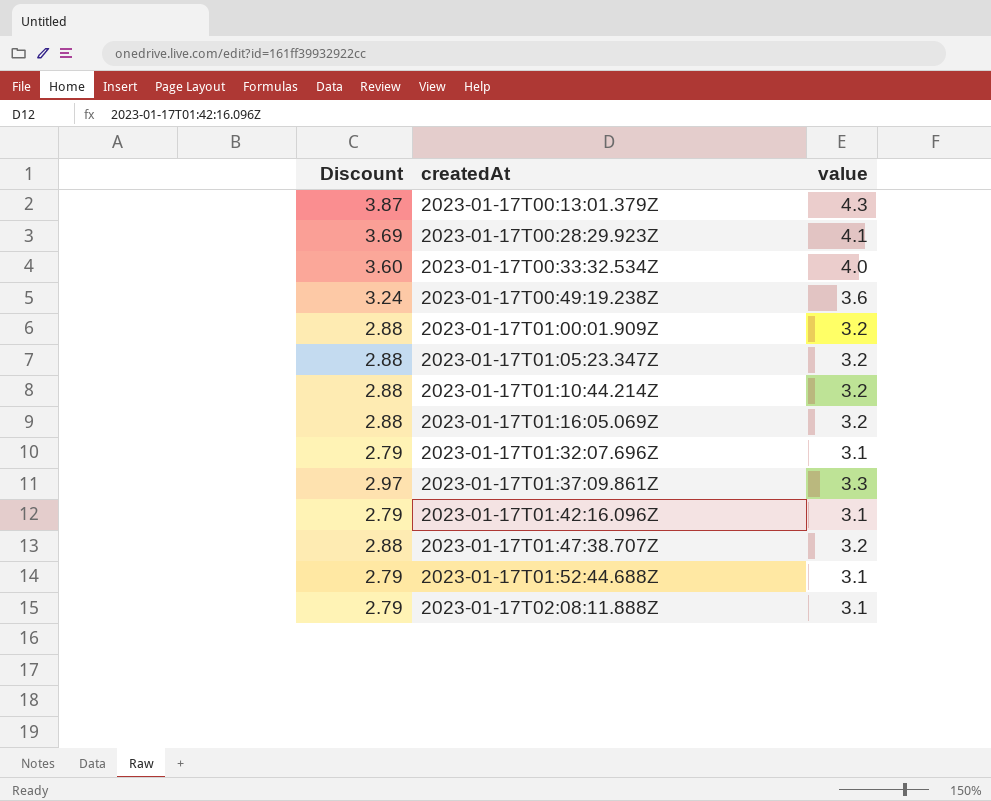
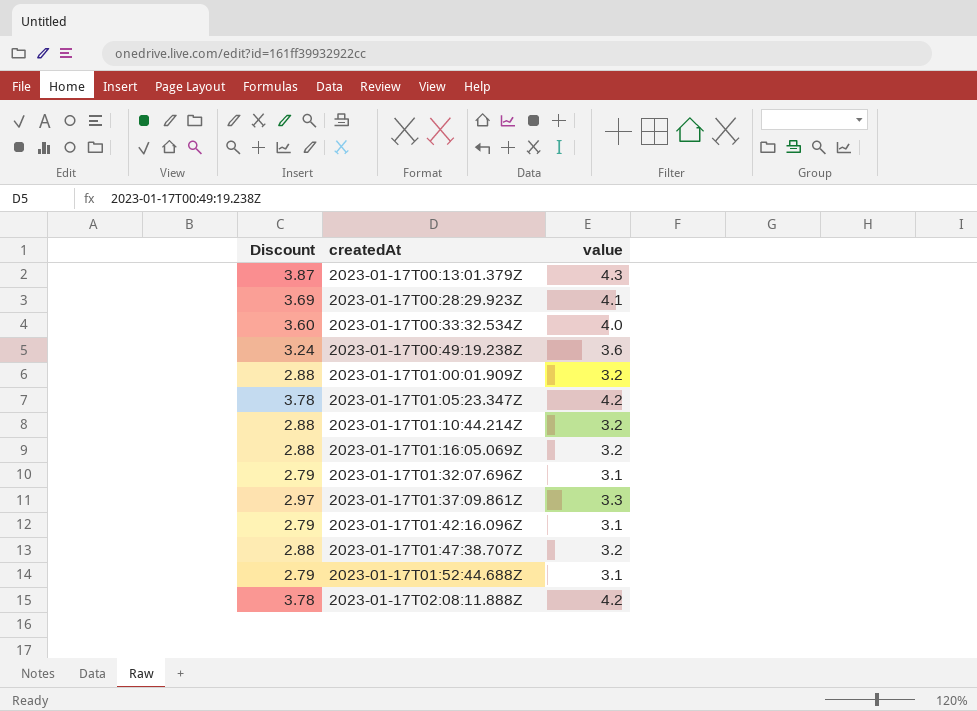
2023-01-17T01:05:23.347Z | Discount: 2.88 -> 3.78
2023-01-17T01:05:23.347Z | value: 3.2 -> 4.2
2023-01-17T02:08:11.888Z | Discount: 2.79 -> 3.78
2023-01-17T02:08:11.888Z | value: 3.1 -> 4.2

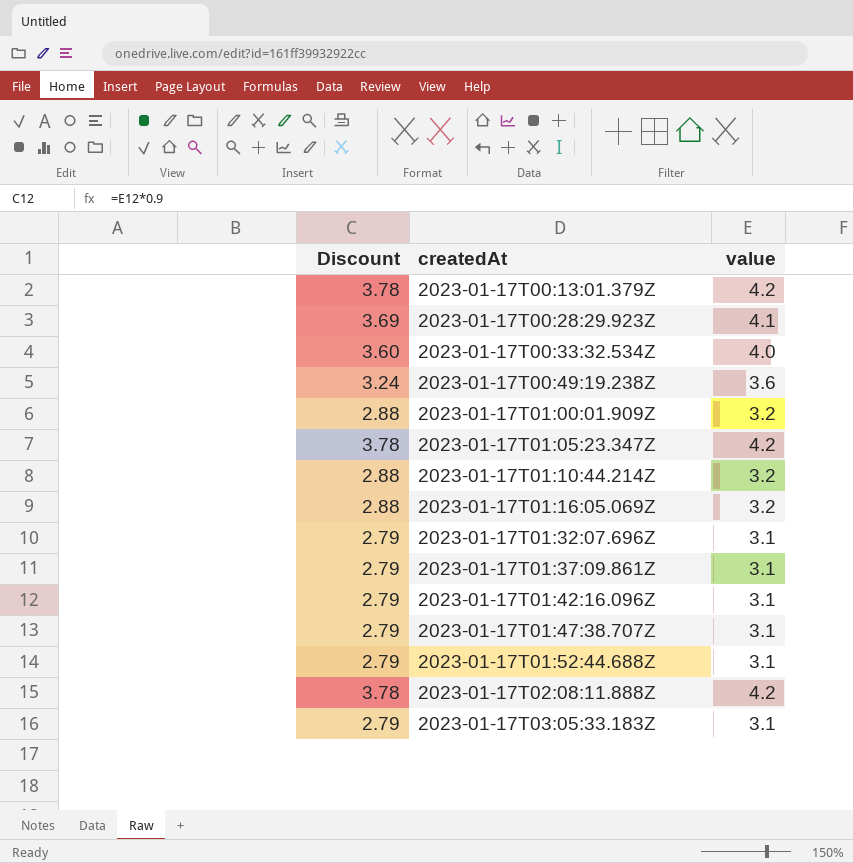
2023-01-17T00:13:01.379Z | Discount: 3.87 -> 3.78
2023-01-17T00:13:01.379Z | value: 4.3 -> 4.2
2023-01-17T01:37:09.861Z | Discount: 2.97 -> 2.79
2023-01-17T01:37:09.861Z | value: 3.3 -> 3.1
2023-01-17T01:47:38.707Z | Discount: 2.88 -> 2.79
2023-01-17T01:47:38.707Z | value: 3.2 -> 3.1
row 2023-01-17T03:05:33.183Z: none -> 2.79 | 3.1

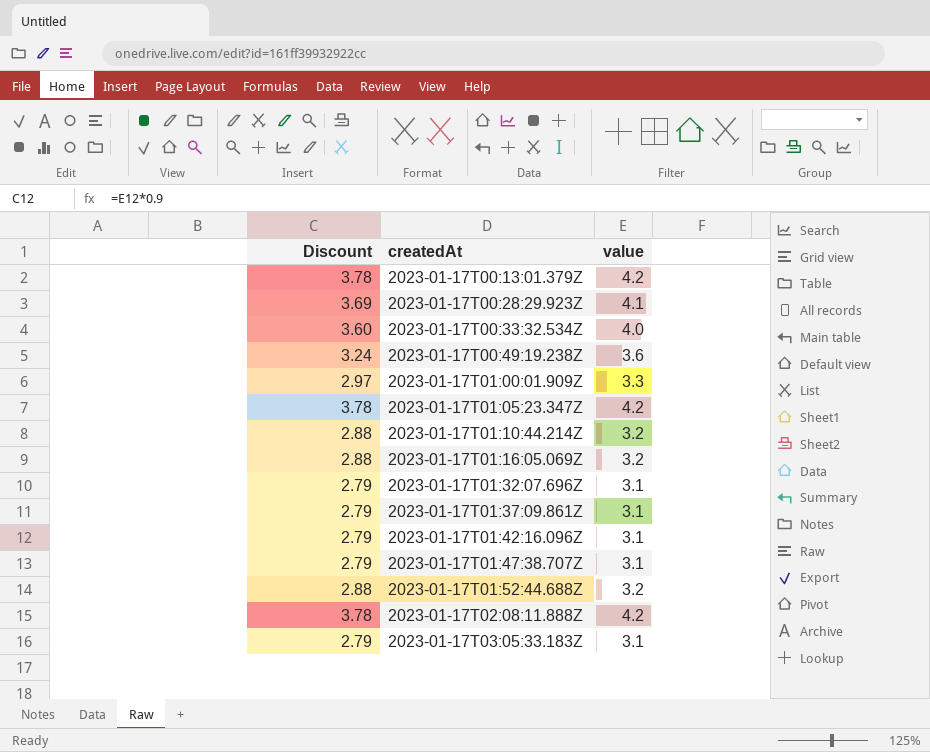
2023-01-17T01:00:01.909Z | Discount: 2.88 -> 2.97
2023-01-17T01:00:01.909Z | value: 3.2 -> 3.3
2023-01-17T01:52:44.688Z | Discount: 2.79 -> 2.88
2023-01-17T01:52:44.688Z | value: 3.1 -> 3.2

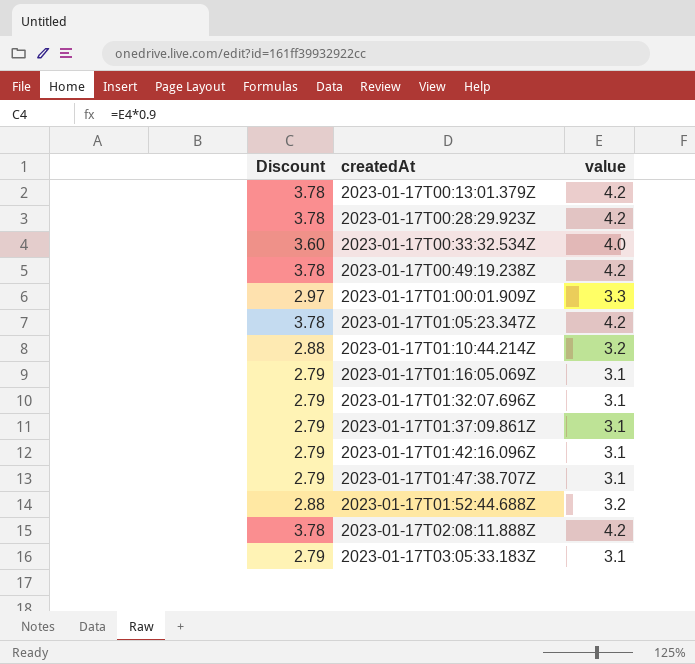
2023-01-17T00:28:29.923Z | Discount: 3.69 -> 3.78
2023-01-17T00:28:29.923Z | value: 4.1 -> 4.2
2023-01-17T00:49:19.238Z | Discount: 3.24 -> 3.78
2023-01-17T00:49:19.238Z | value: 3.6 -> 4.2
2023-01-17T01:16:05.069Z | Discount: 2.88 -> 2.79
2023-01-17T01:16:05.069Z | value: 3.2 -> 3.1

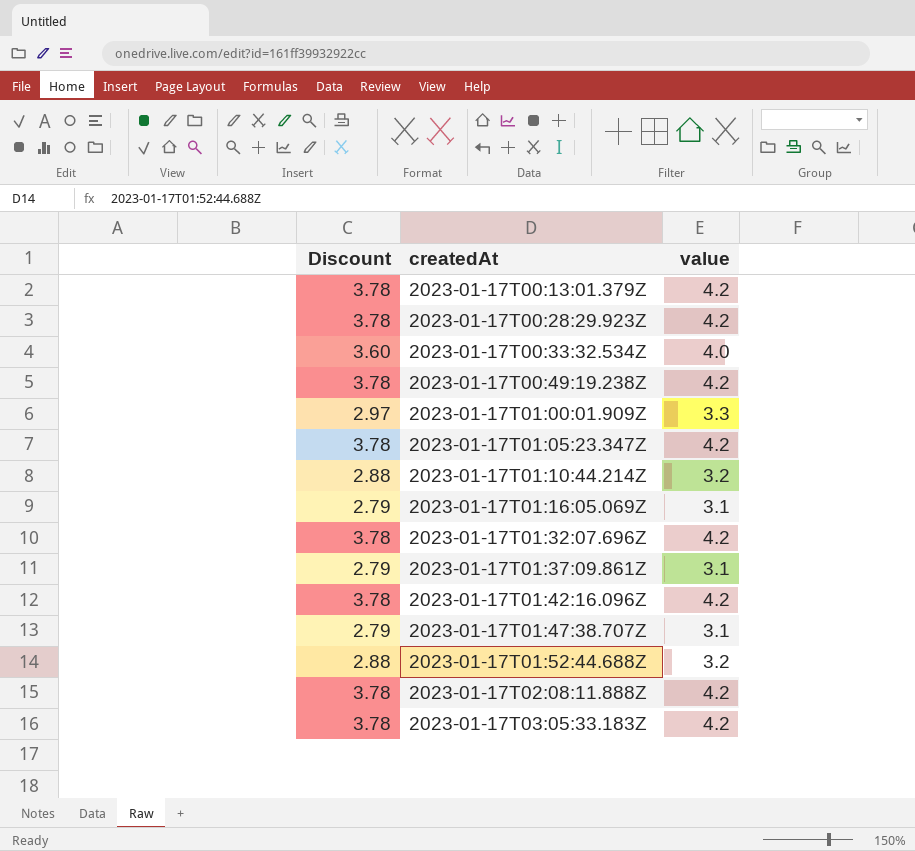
2023-01-17T01:32:07.696Z | Discount: 2.79 -> 3.78
2023-01-17T01:32:07.696Z | value: 3.1 -> 4.2
2023-01-17T01:42:16.096Z | Discount: 2.79 -> 3.78
2023-01-17T01:42:16.096Z | value: 3.1 -> 4.2
2023-01-17T03:05:33.183Z | Discount: 2.79 -> 3.78
2023-01-17T03:05:33.183Z | value: 3.1 -> 4.2

